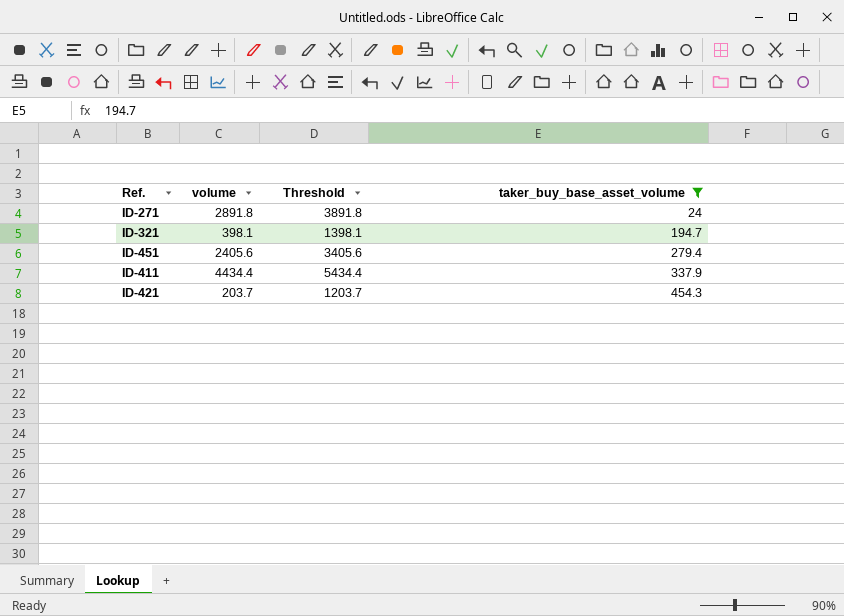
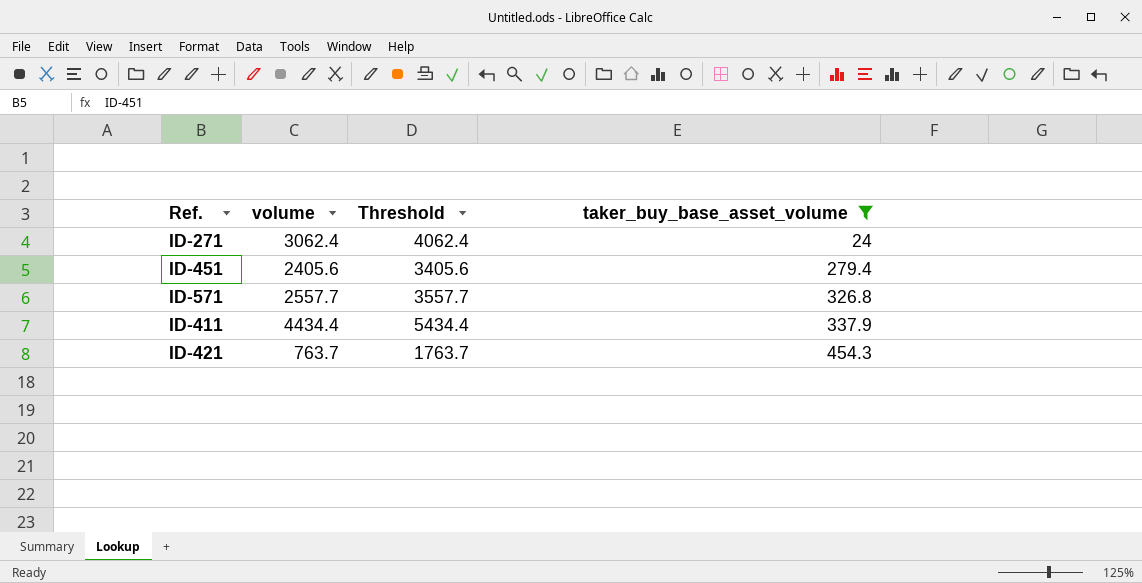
row ID-321: 398.1 | 1398.1 | 194.7 -> none
ID-271 | volume: 2891.8 -> 3062.4
ID-271 | Threshold: 3891.8 -> 4062.4
row ID-571: none -> 2557.7 | 3557.7 | 326.8
ID-421 | volume: 203.7 -> 763.7
ID-421 | Threshold: 1203.7 -> 1763.7

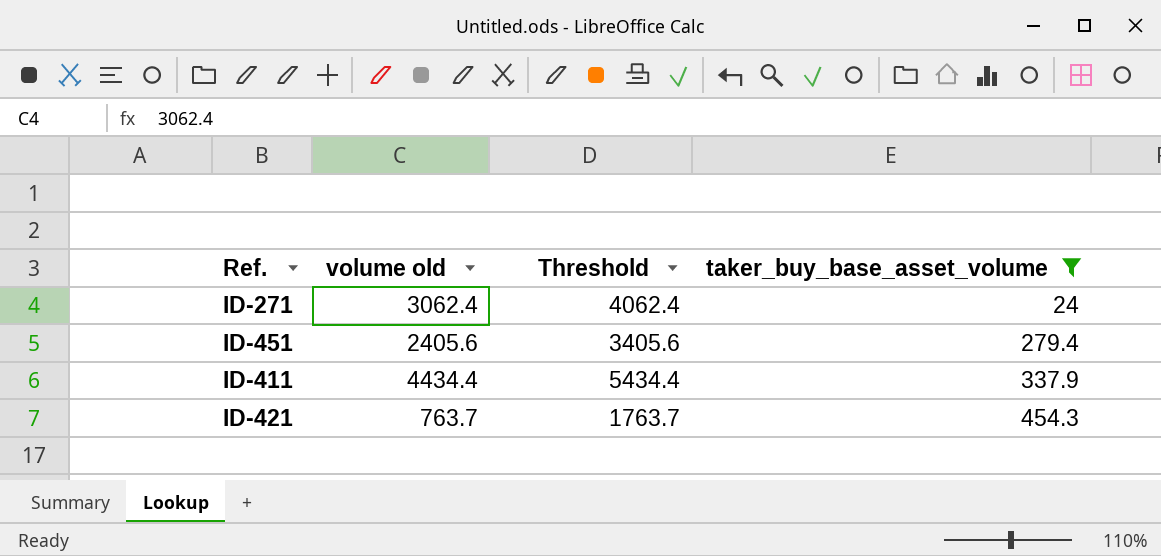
column name: volume -> volume old
row ID-571: 2557.7 | 3557.7 | 326.8 -> none

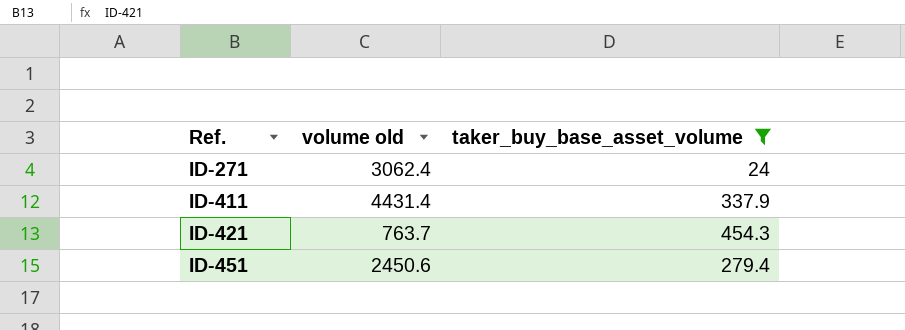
row order: taker_buy_base_asset_volume ascending -> Ref. ascending
column Threshold | formula: [volume old] + 1000 -> none
ID-411 | volume old: 4434.4 -> 4431.4
ID-451 | volume old: 2405.6 -> 2450.6

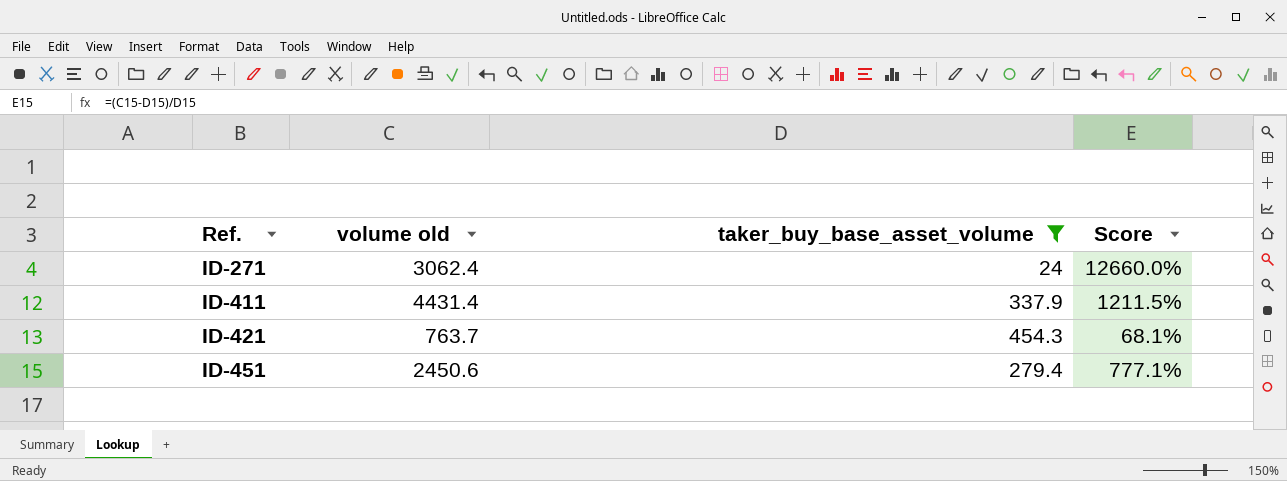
column Score | formula: none -> ([volume old] - [taker_buy_base_asset_volume]) / [taker_buy_base_asset_volume]

